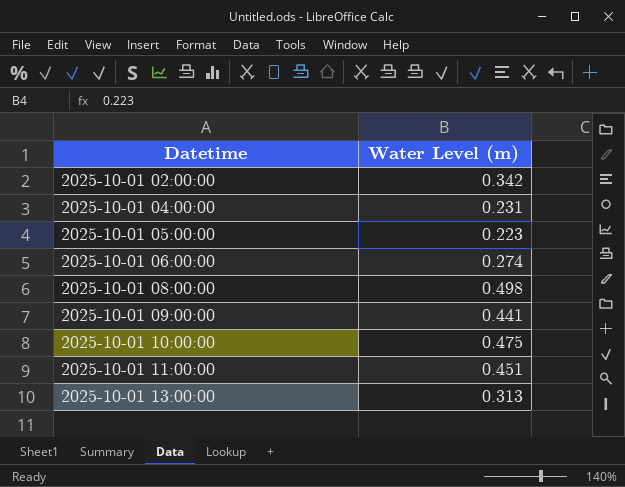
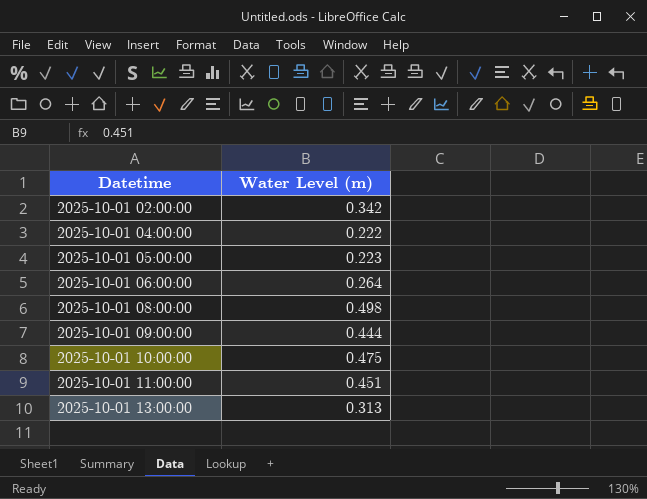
2025-10-01 04:00:00 | Water Level (m): 0.231 -> 0.222
2025-10-01 06:00:00 | Water Level (m): 0.274 -> 0.264
2025-10-01 09:00:00 | Water Level (m): 0.441 -> 0.444

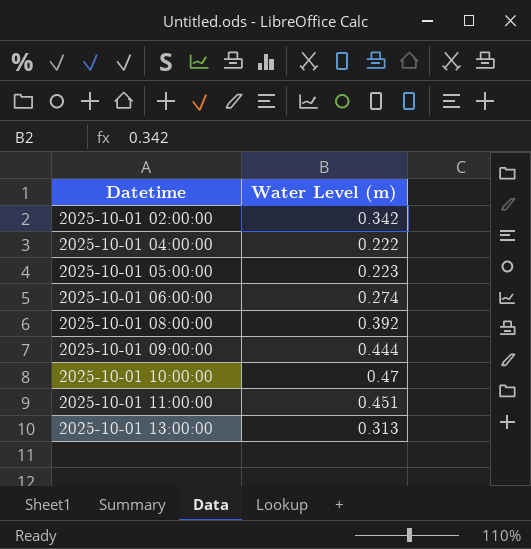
2025-10-01 06:00:00 | Water Level (m): 0.264 -> 0.274
2025-10-01 08:00:00 | Water Level (m): 0.498 -> 0.392
2025-10-01 10:00:00 | Water Level (m): 0.475 -> 0.47

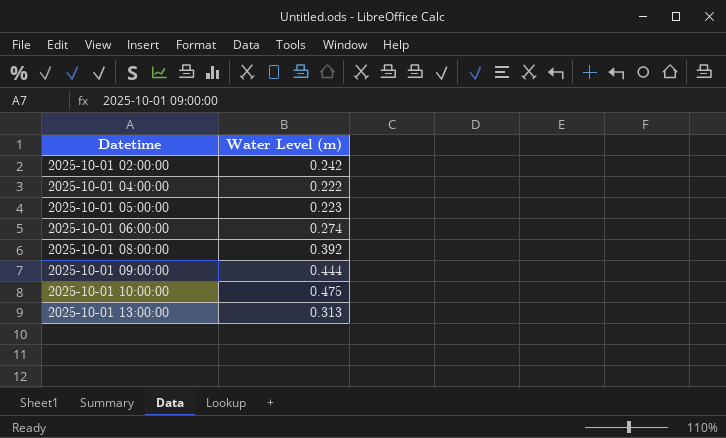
row 2025-10-01 11:00:00: 0.451 -> none
2025-10-01 02:00:00 | Water Level (m): 0.342 -> 0.242
2025-10-01 10:00:00 | Water Level (m): 0.47 -> 0.475

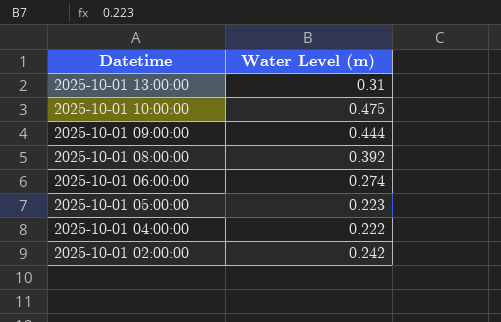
row order: Datetime ascending -> Datetime descending
2025-10-01 13:00:00 | Water Level (m): 0.313 -> 0.31

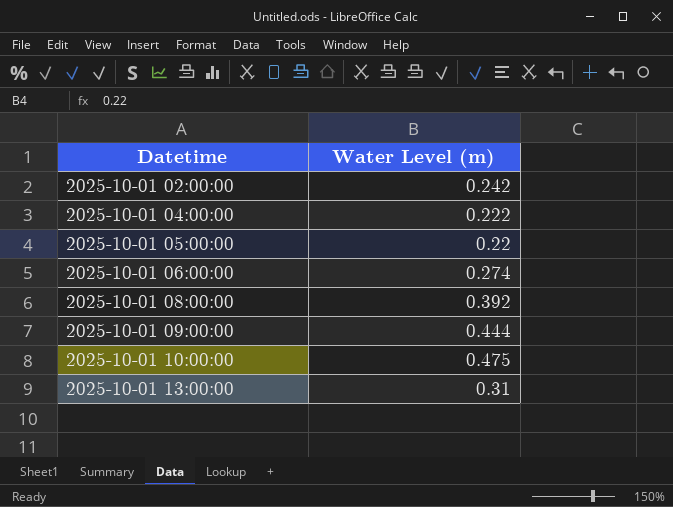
row order: Datetime descending -> Datetime ascending
2025-10-01 05:00:00 | Water Level (m): 0.223 -> 0.22

